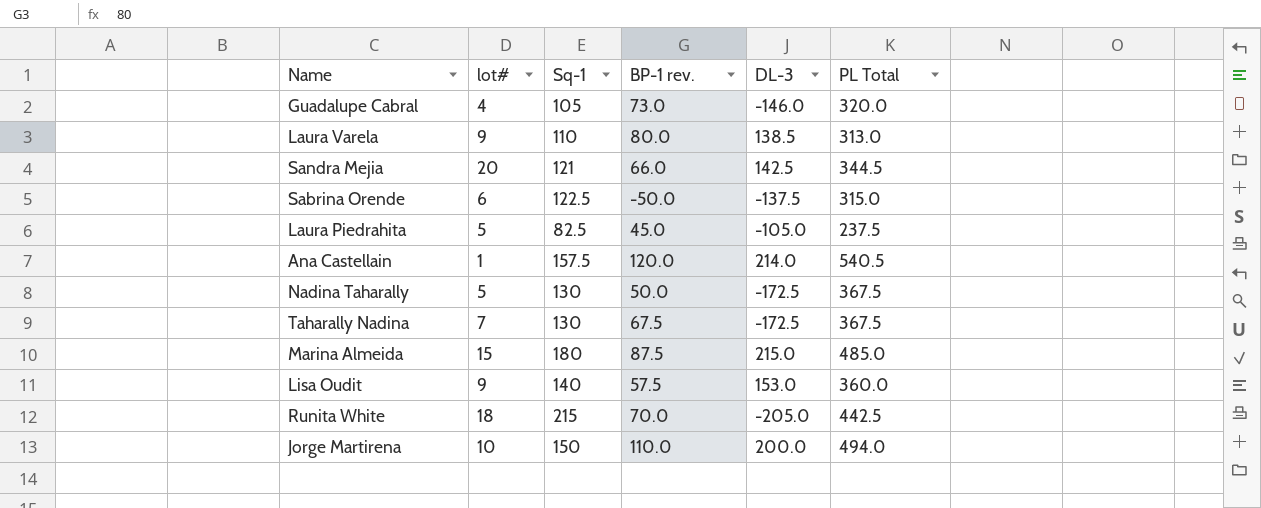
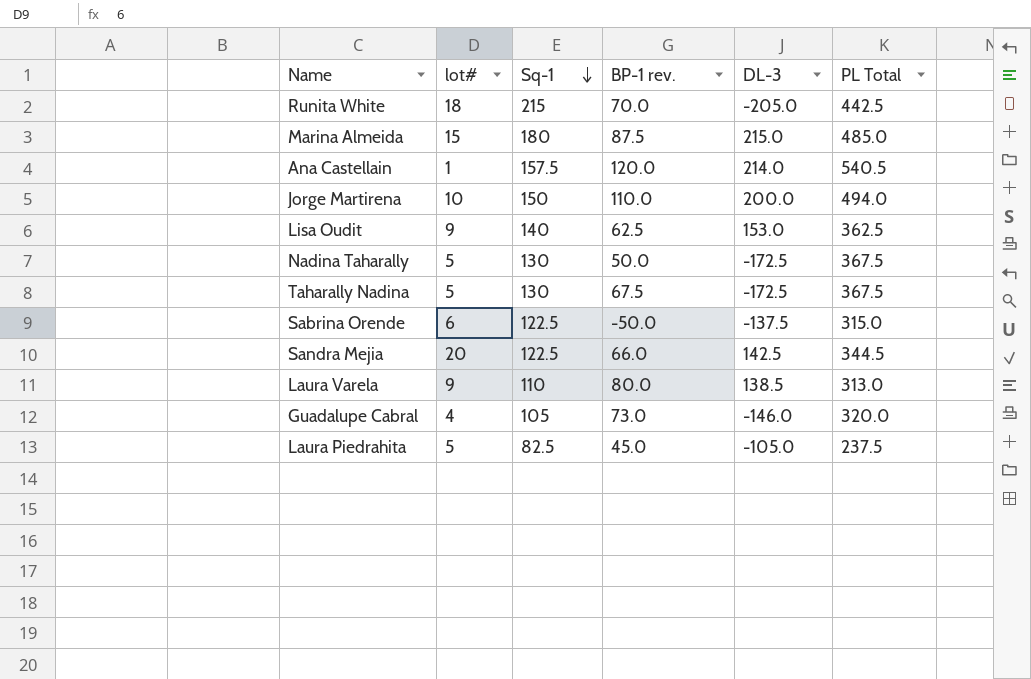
row order: none -> Sq-1 descending
Lisa Oudit | BP-1 rev.: 57.5 -> 62.5
Lisa Oudit | PL Total: 360.0 -> 362.5
Taharally Nadina | lot#: 7 -> 5
Sandra Mejia | Sq-1: 121 -> 122.5

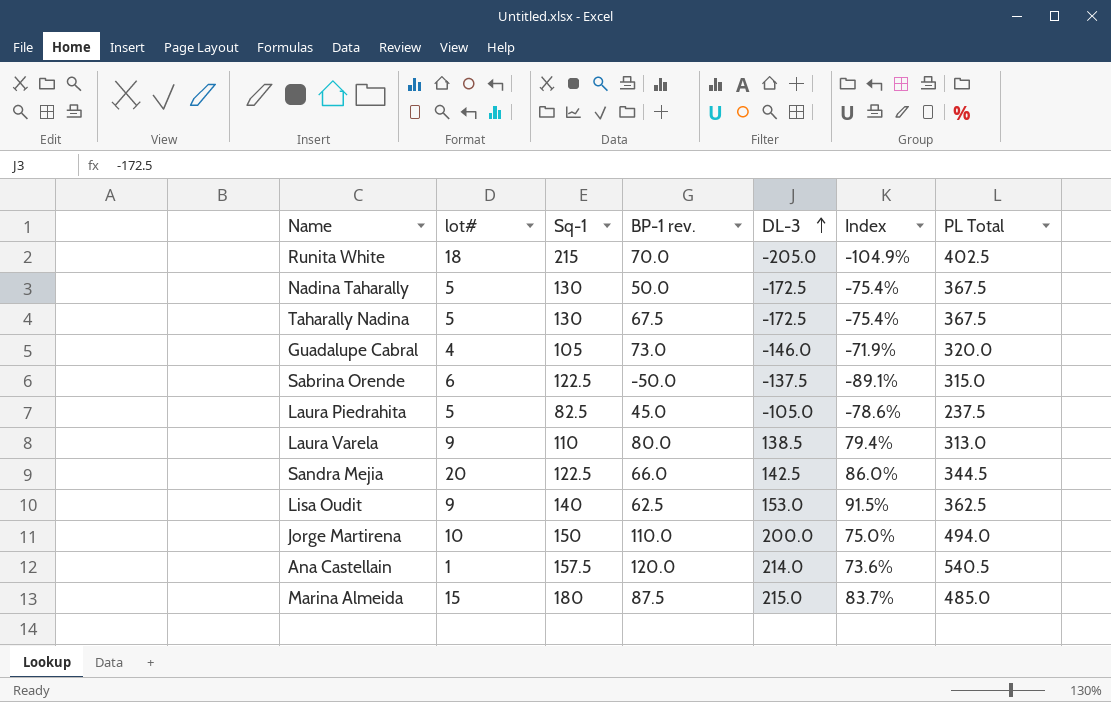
row order: Sq-1 descending -> DL-3 ascending
column Index | formula: none -> [Sq-1] / [DL-3]
Runita White | PL Total: 442.5 -> 402.5

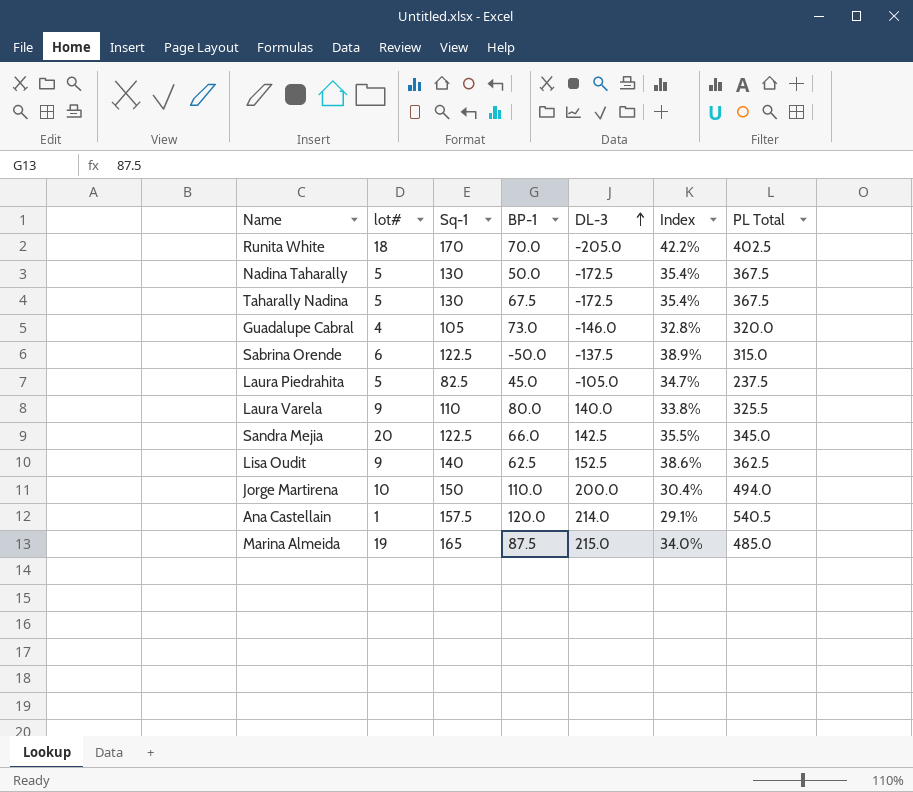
column name: BP-1 rev. -> BP-1
column Index | formula: [Sq-1] / [DL-3] -> [Sq-1] / [PL Total]
Runita White | Sq-1: 215 -> 170
Laura Varela | DL-3: 138.5 -> 140.0
Laura Varela | PL Total: 313.0 -> 325.5
Sandra Mejia | PL Total: 344.5 -> 345.0
Lisa Oudit | DL-3: 153.0 -> 152.5
Marina Almeida | lot#: 15 -> 19
Marina Almeida | Sq-1: 180 -> 165

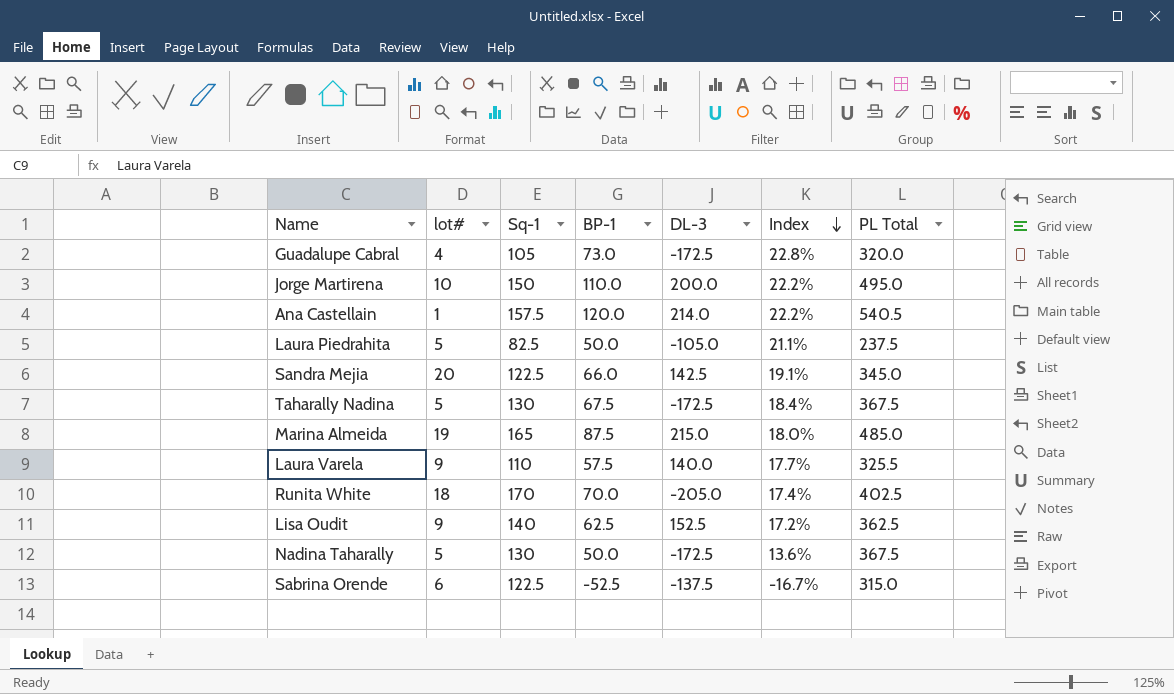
row order: DL-3 ascending -> Index descending
column Index | formula: [Sq-1] / [PL Total] -> [BP-1] / [PL Total]
Guadalupe Cabral | DL-3: -146.0 -> -172.5
Jorge Martirena | PL Total: 494.0 -> 495.0
Laura Piedrahita | BP-1: 45.0 -> 50.0
Laura Varela | BP-1: 80.0 -> 57.5
Sabrina Orende | BP-1: -50.0 -> -52.5

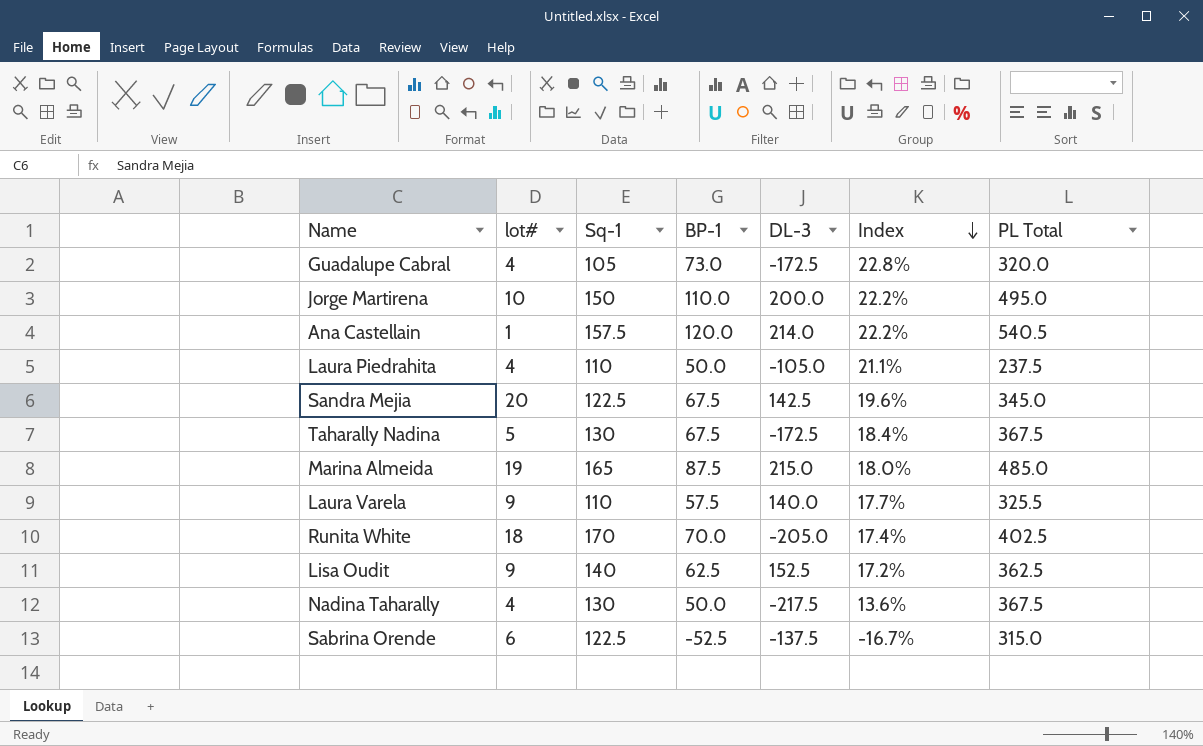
Laura Piedrahita | lot#: 5 -> 4
Laura Piedrahita | Sq-1: 82.5 -> 110
Sandra Mejia | BP-1: 66.0 -> 67.5
Sandra Mejia | Index: 19.1% -> 19.6%
Nadina Taharally | lot#: 5 -> 4
Nadina Taharally | DL-3: -172.5 -> -217.5

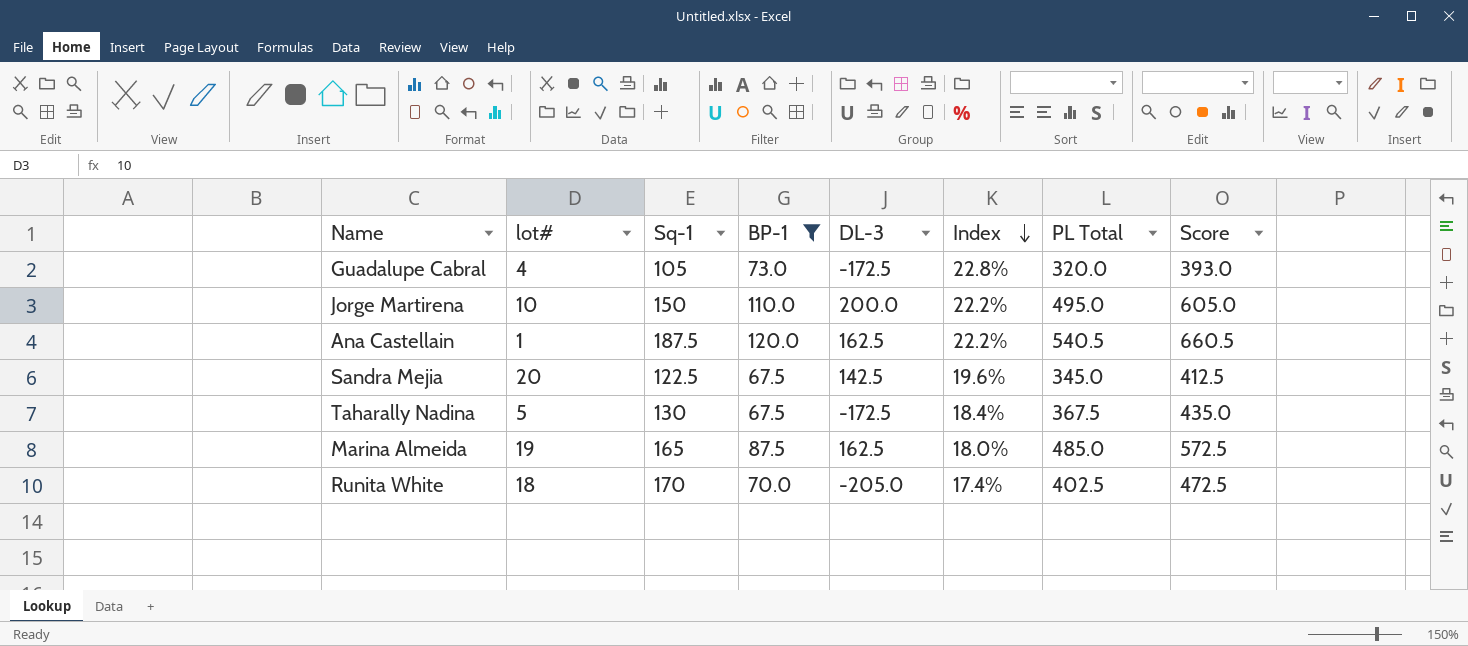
filter: none -> BP-1 >= 67.5
column Score | formula: none -> [BP-1] + [PL Total]
Ana Castellain | Sq-1: 157.5 -> 187.5
Ana Castellain | DL-3: 214.0 -> 162.5
Marina Almeida | DL-3: 215.0 -> 162.5

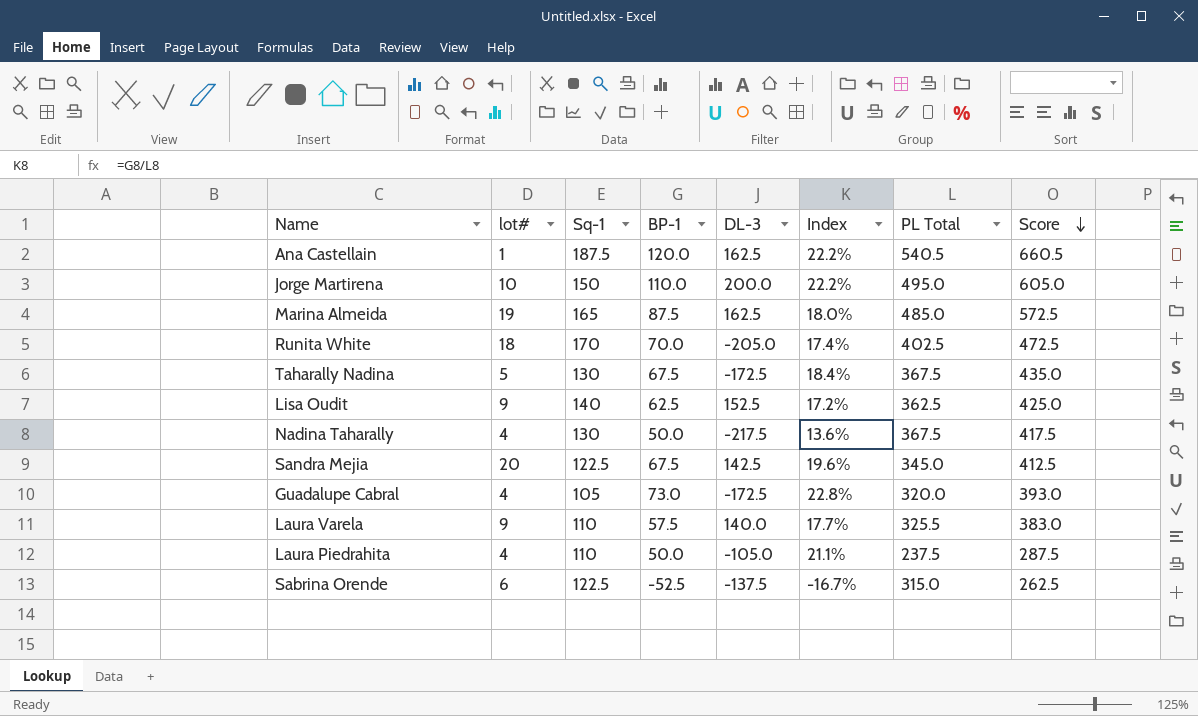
filter: BP-1 >= 67.5 -> none
row order: Index descending -> Score descending

